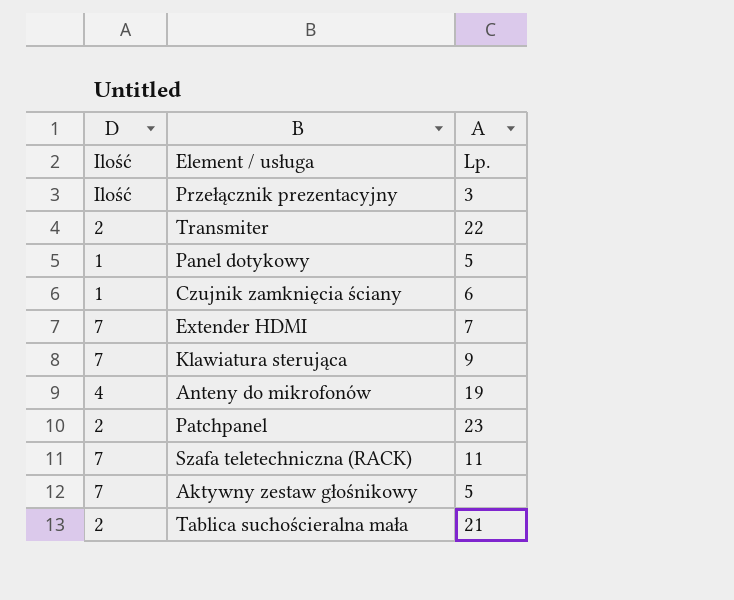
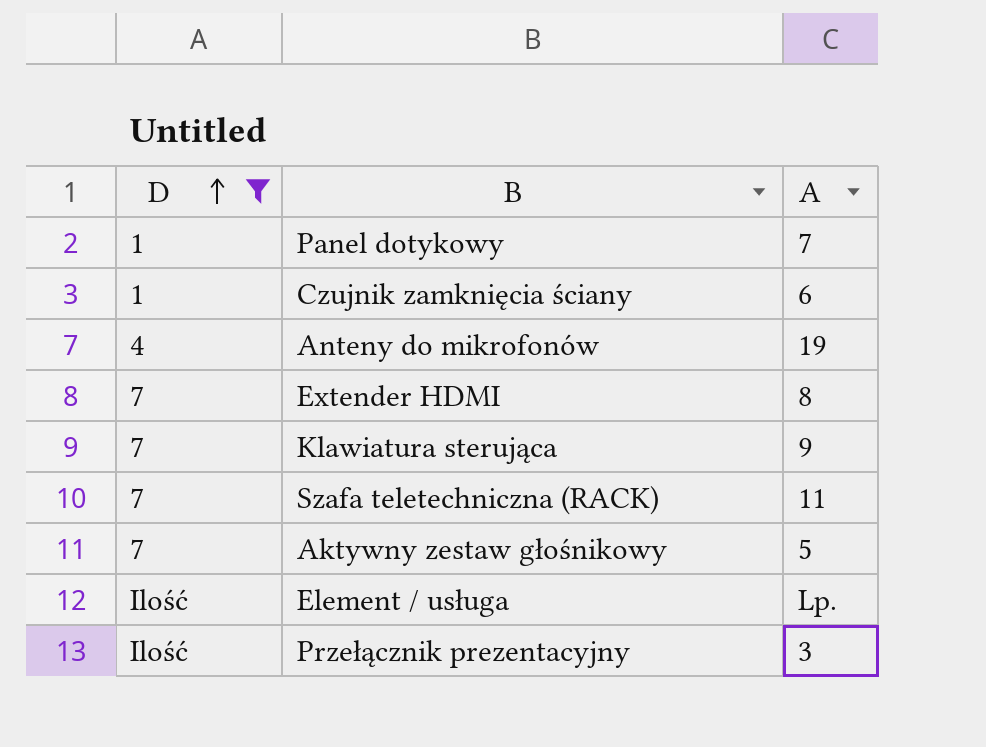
filter: none -> D != 2
row order: none -> D ascending
Panel dotykowy | A: 5 -> 7
Extender HDMI | A: 7 -> 8

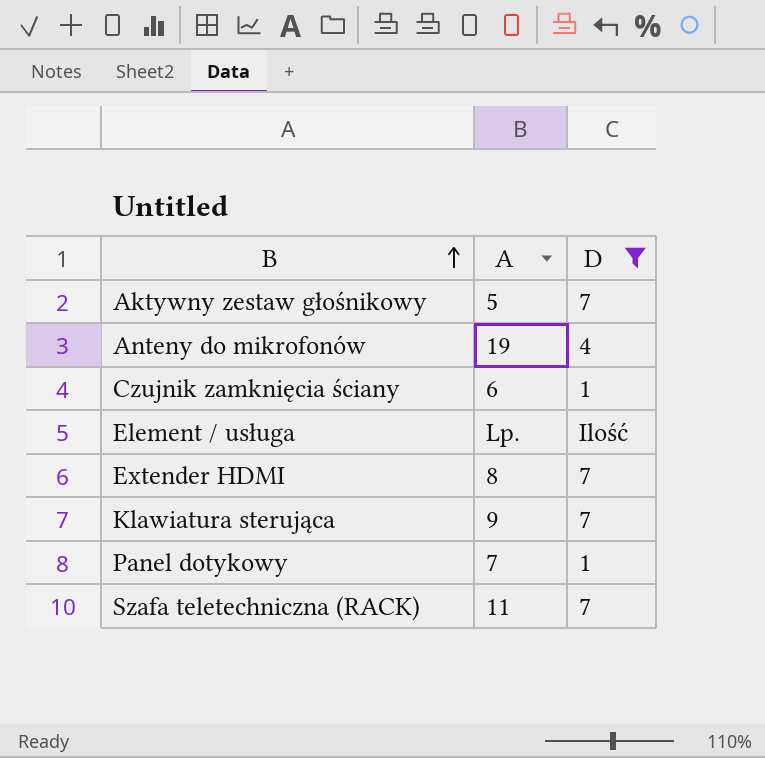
row order: D ascending -> B ascending
column D | position: 1 -> 3
row Przełącznik prezentacyjny: Ilość | 3 -> none

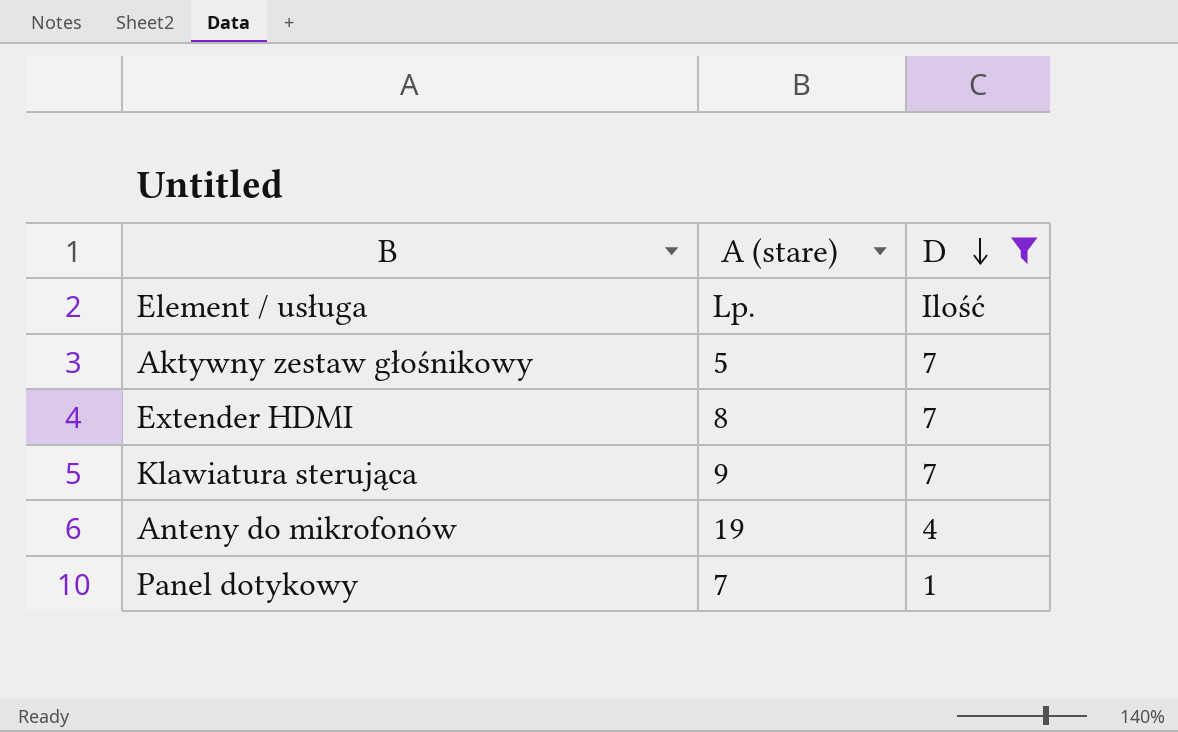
row order: B ascending -> D descending
column name: A -> A (stare)
row Czujnik zamknięcia ściany: 6 | 1 -> none
row Szafa teletechniczna (RACK): 11 | 7 -> none

